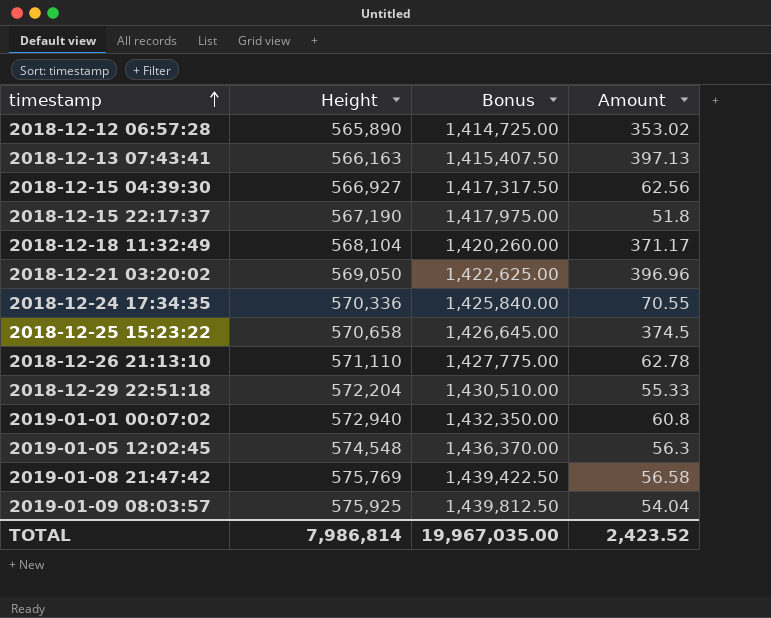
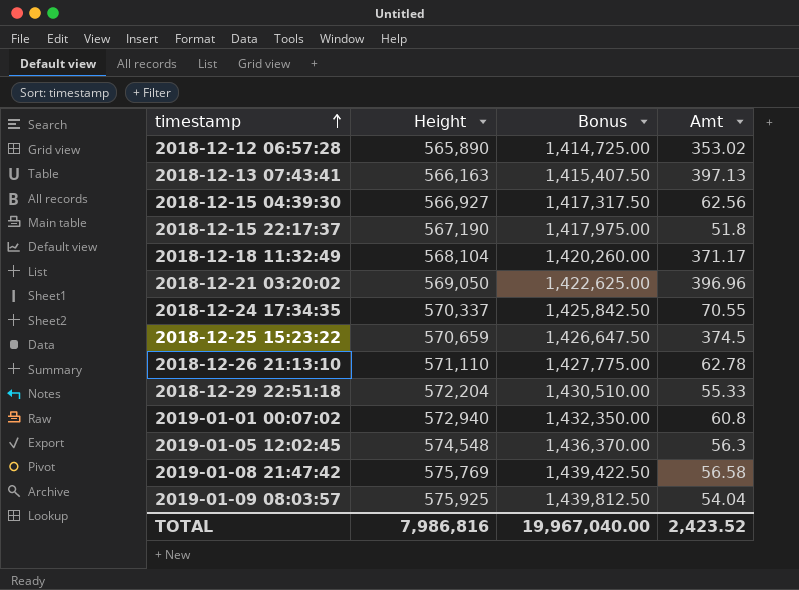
column name: Amount -> Amt
2018-12-24 17:34:35 | Height: 570,336 -> 570,337
2018-12-24 17:34:35 | Bonus: 1,425,840.00 -> 1,425,842.50
2018-12-25 15:23:22 | Height: 570,658 -> 570,659
2018-12-25 15:23:22 | Bonus: 1,426,645.00 -> 1,426,647.50
TOTAL | Height: 7,986,814 -> 7,986,816
TOTAL | Bonus: 19,967,035.00 -> 19,967,040.00

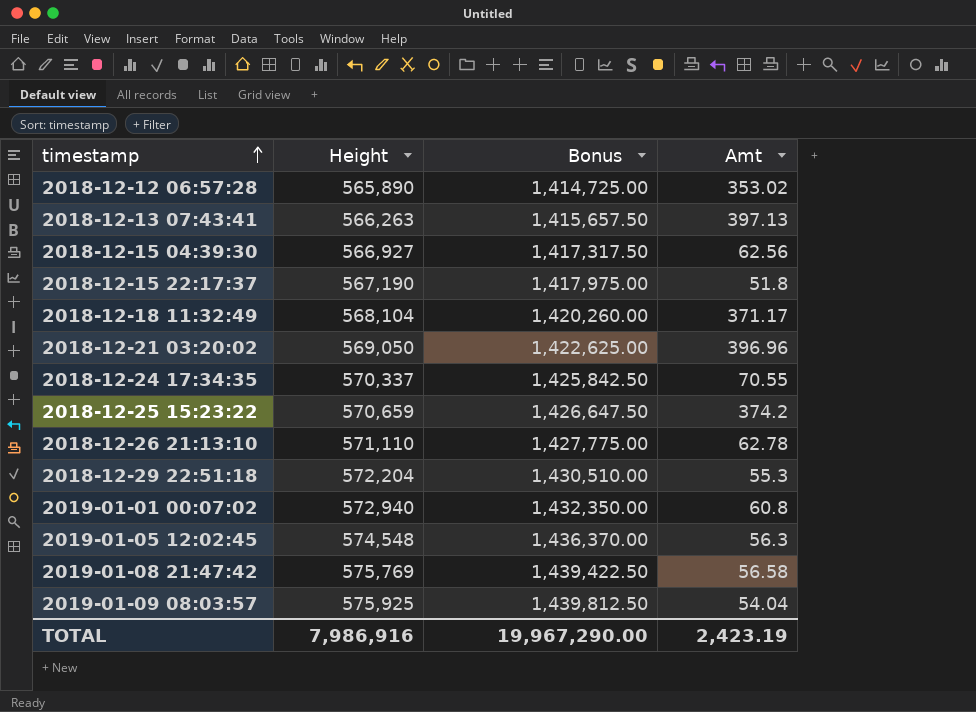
2018-12-13 07:43:41 | Height: 566,163 -> 566,263
2018-12-13 07:43:41 | Bonus: 1,415,407.50 -> 1,415,657.50
2018-12-25 15:23:22 | Amt: 374.5 -> 374.2
2018-12-29 22:51:18 | Amt: 55.33 -> 55.3
TOTAL | Height: 7,986,816 -> 7,986,916
TOTAL | Bonus: 19,967,040.00 -> 19,967,290.00
TOTAL | Amt: 2,423.52 -> 2,423.19

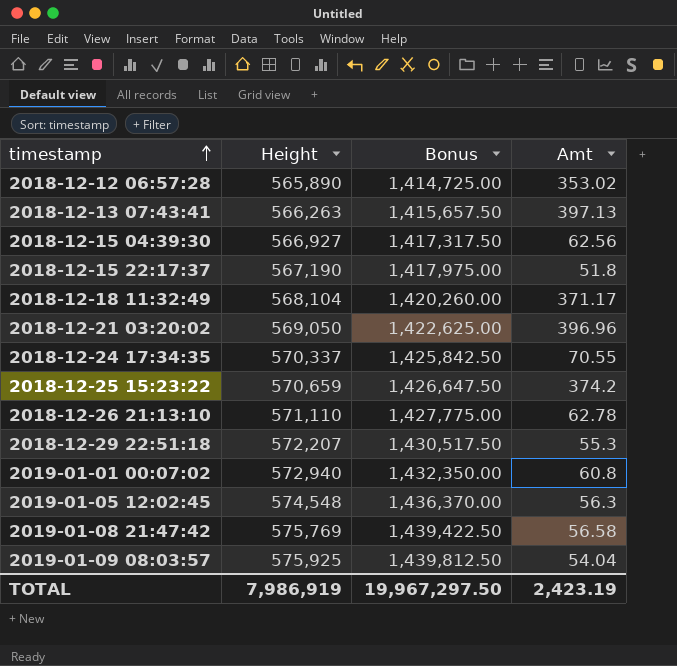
2018-12-29 22:51:18 | Height: 572,204 -> 572,207
2018-12-29 22:51:18 | Bonus: 1,430,510.00 -> 1,430,517.50
TOTAL | Height: 7,986,916 -> 7,986,919
TOTAL | Bonus: 19,967,290.00 -> 19,967,297.50

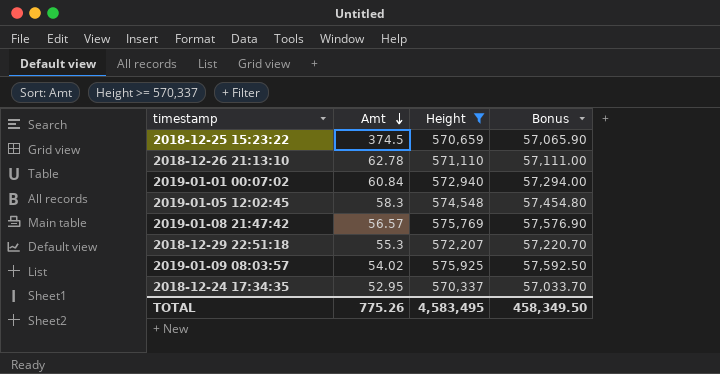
filter: none -> Height >= 570,337
row order: timestamp ascending -> Amt descending
column Amt | position: 4 -> 2
column Bonus | formula: [Height] * 2.5 -> [Height] * 0.1
2018-12-25 15:23:22 | Amt: 374.2 -> 374.5
2019-01-01 00:07:02 | Amt: 60.8 -> 60.84
2019-01-05 12:02:45 | Amt: 56.3 -> 58.3
2019-01-08 21:47:42 | Amt: 56.58 -> 56.57
2019-01-09 08:03:57 | Amt: 54.04 -> 54.02
2018-12-24 17:34:35 | Amt: 70.55 -> 52.95
TOTAL | Amt: 2,423.19 -> 775.26
TOTAL | Height: 7,986,919 -> 4,583,495
TOTAL | Bonus: 19,967,297.50 -> 458,349.50

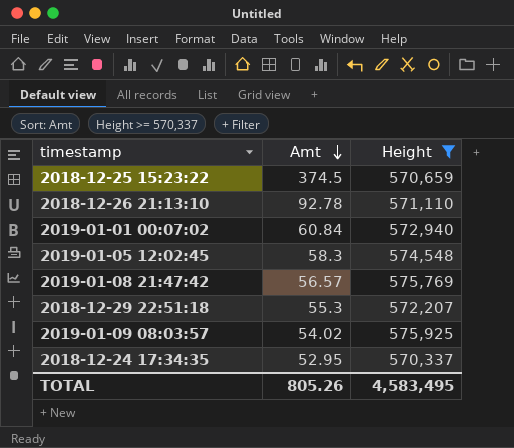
column Bonus | formula: [Height] * 0.1 -> none
2018-12-26 21:13:10 | Amt: 62.78 -> 92.78
TOTAL | Amt: 775.26 -> 805.26

